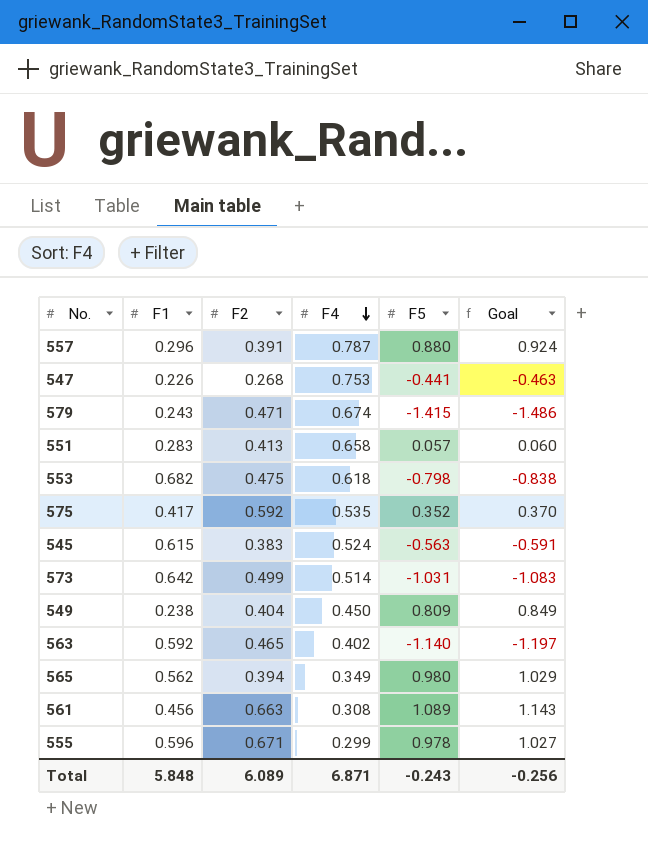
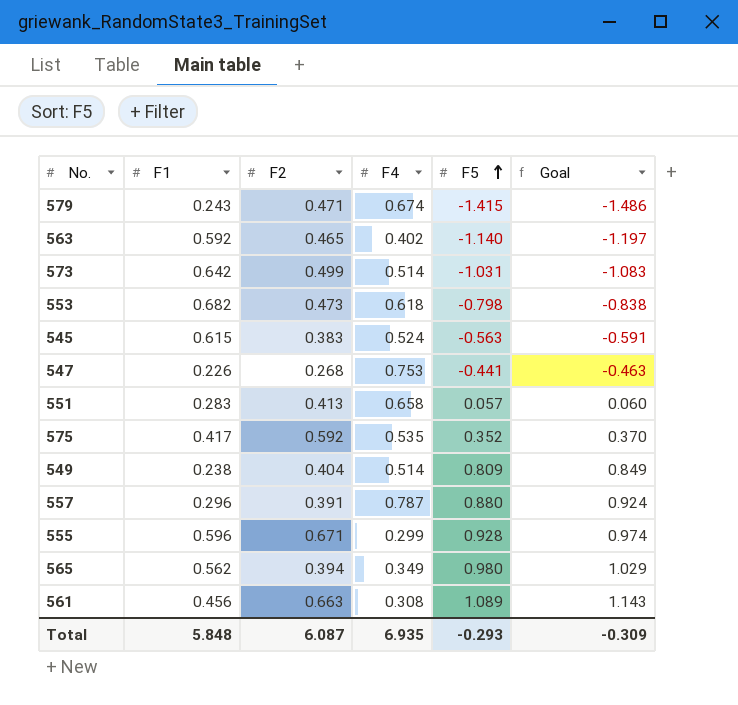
row order: F4 descending -> F5 ascending
553 | F2: 0.475 -> 0.473
549 | F4: 0.450 -> 0.514
555 | F5: 0.978 -> 0.928
555 | Goal: 1.027 -> 0.974
Total | F2: 6.089 -> 6.087
Total | F4: 6.871 -> 6.935
Total | F5: -0.243 -> -0.293
Total | Goal: -0.256 -> -0.309

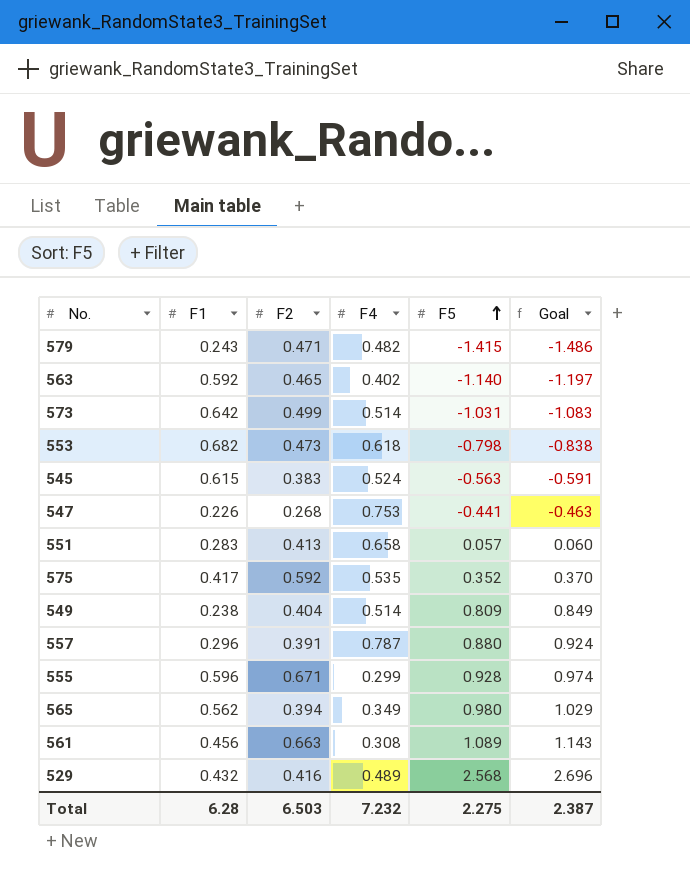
579 | F4: 0.674 -> 0.482
row 529: none -> 0.432 | 0.416 | 0.489 | 2.568 | 2.696
Total | F1: 5.848 -> 6.28
Total | F2: 6.087 -> 6.503
Total | F4: 6.935 -> 7.232
Total | F5: -0.293 -> 2.275
Total | Goal: -0.309 -> 2.387

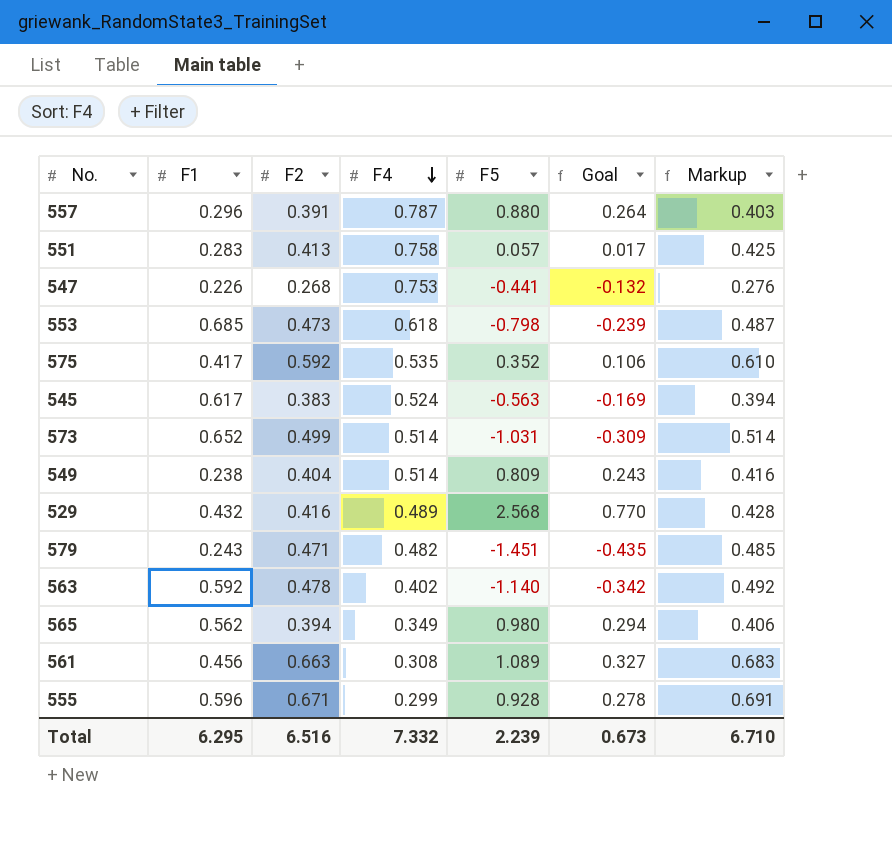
row order: F5 ascending -> F4 descending
column Goal | formula: [F5] * 1.05 -> [F5] * 0.3
column Markup | formula: none -> [F2] * 1.03
551 | F4: 0.658 -> 0.758
553 | F1: 0.682 -> 0.685
545 | F1: 0.615 -> 0.617
573 | F1: 0.642 -> 0.652
579 | F5: -1.415 -> -1.451
563 | F2: 0.465 -> 0.478
Total | F1: 6.28 -> 6.295
Total | F2: 6.503 -> 6.516
Total | F4: 7.232 -> 7.332
Total | F5: 2.275 -> 2.239
Total | Goal: 2.387 -> 0.673

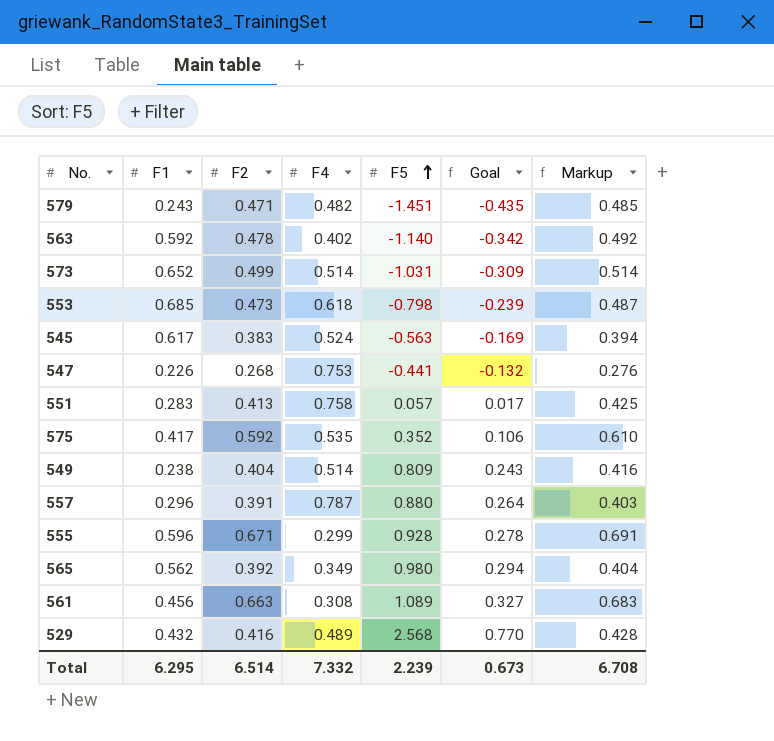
row order: F4 descending -> F5 ascending
565 | F2: 0.394 -> 0.392
565 | Markup: 0.406 -> 0.404
Total | F2: 6.516 -> 6.514
Total | Markup: 6.710 -> 6.708

